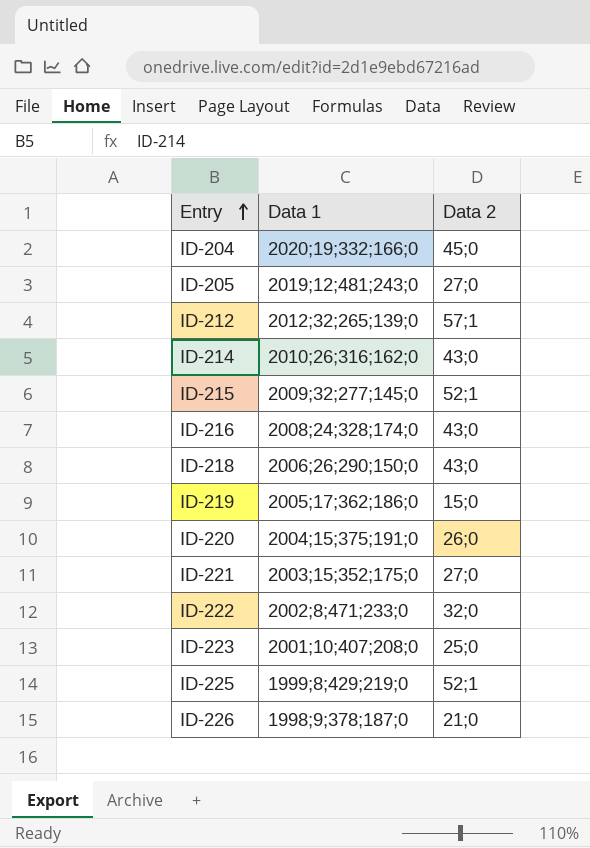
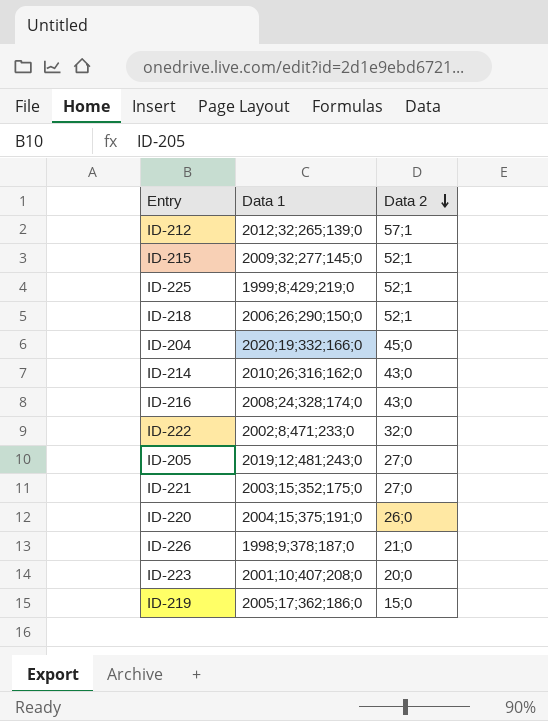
row order: Entry ascending -> Data 2 descending
ID-218 | Data 2: 43;0 -> 52;1
ID-223 | Data 2: 25;0 -> 20;0

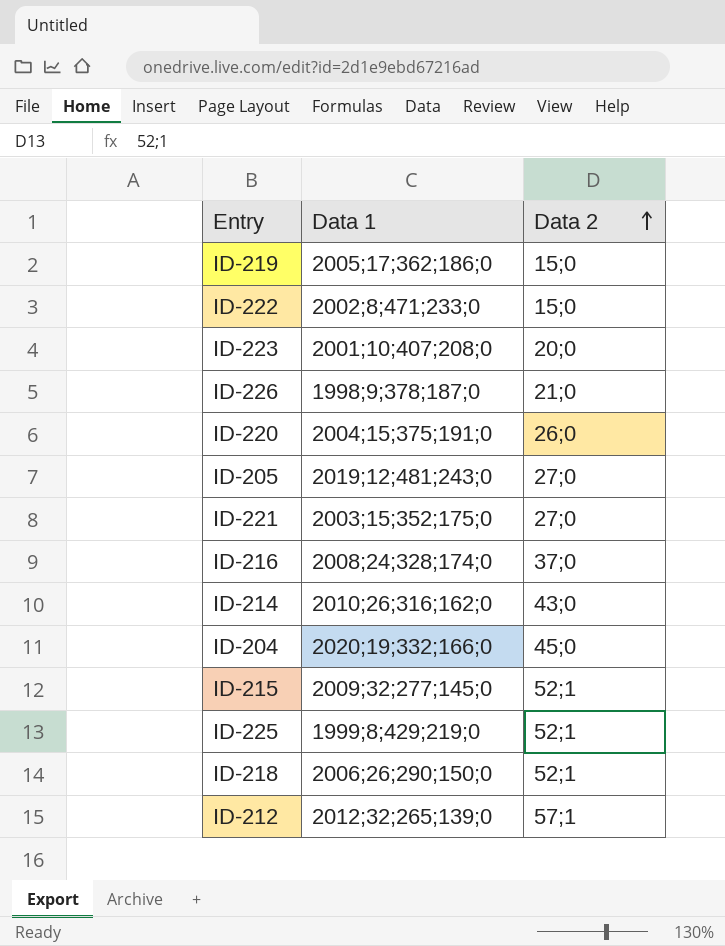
row order: Data 2 descending -> Data 2 ascending
ID-222 | Data 2: 32;0 -> 15;0
ID-216 | Data 2: 43;0 -> 37;0

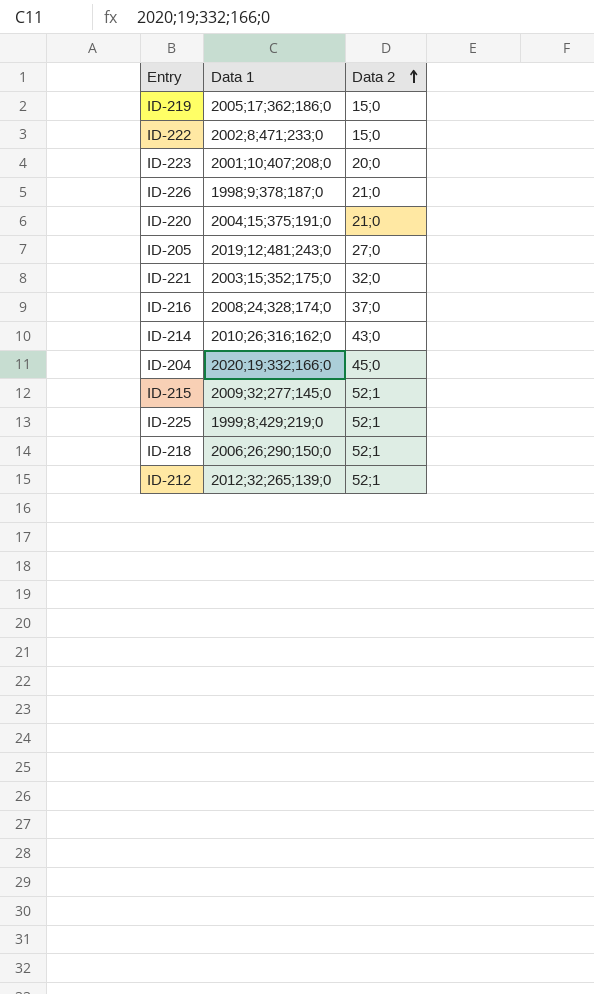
ID-220 | Data 2: 26;0 -> 21;0
ID-221 | Data 2: 27;0 -> 32;0
ID-212 | Data 2: 57;1 -> 52;1

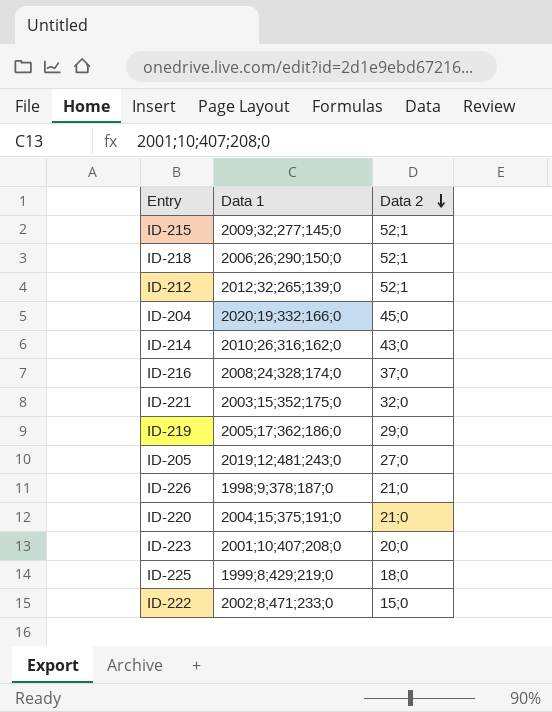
row order: Data 2 ascending -> Data 2 descending
ID-219 | Data 2: 15;0 -> 29;0
ID-225 | Data 2: 52;1 -> 18;0

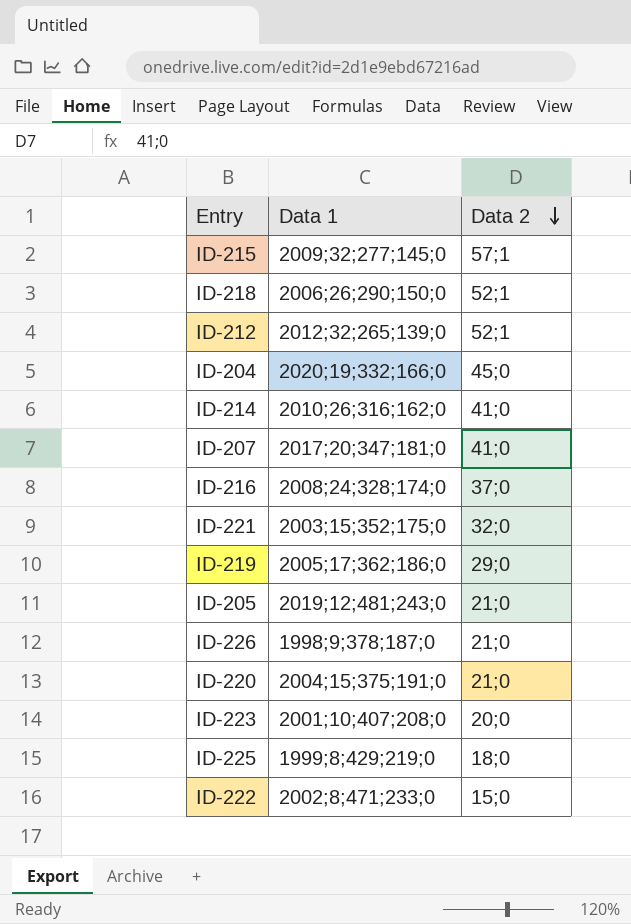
ID-215 | Data 2: 52;1 -> 57;1
ID-214 | Data 2: 43;0 -> 41;0
row ID-207: none -> 2017;20;347;181;0 | 41;0
ID-205 | Data 2: 27;0 -> 21;0

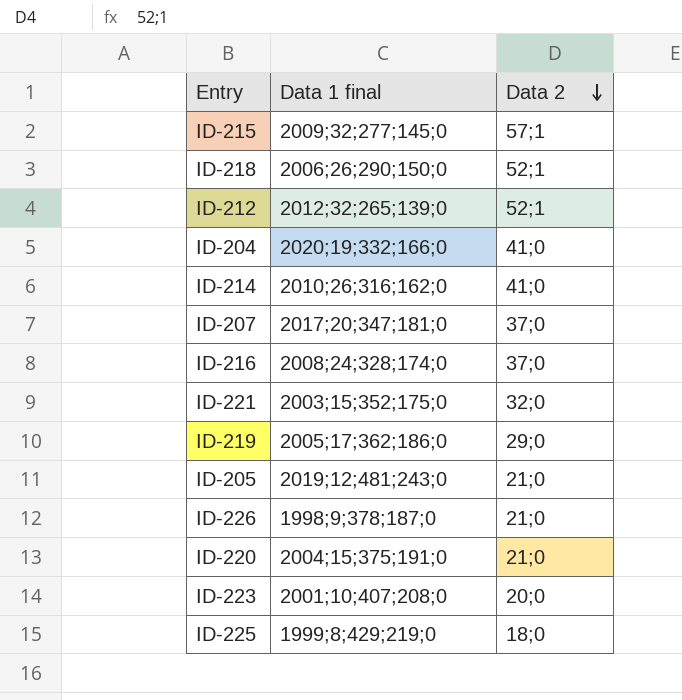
column name: Data 1 -> Data 1 final
row ID-222: 2002;8;471;233;0 | 15;0 -> none
ID-204 | Data 2: 45;0 -> 41;0
ID-207 | Data 2: 41;0 -> 37;0

